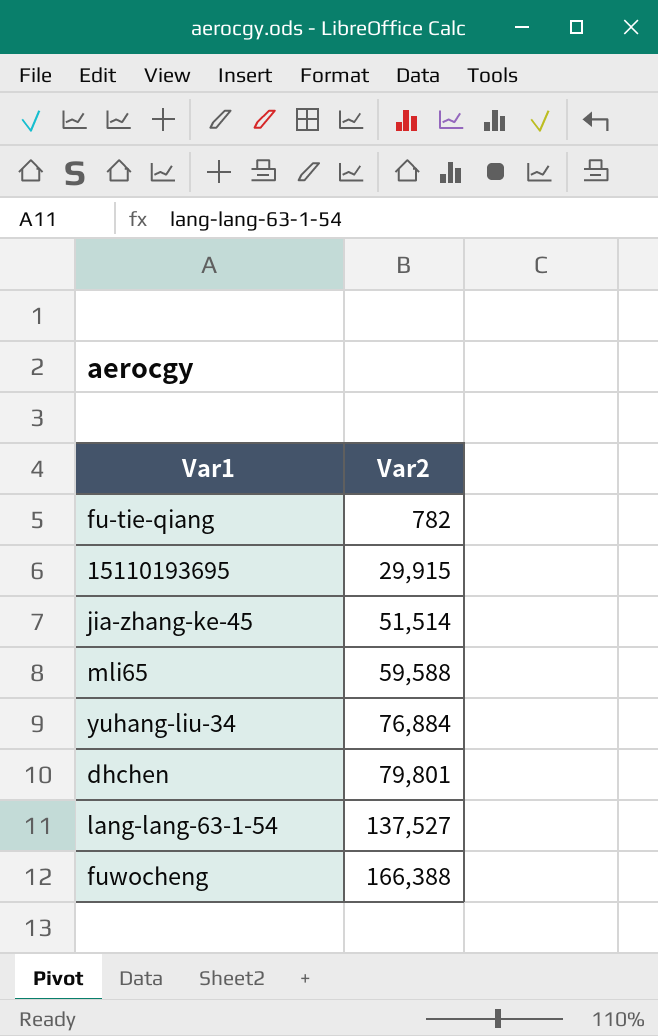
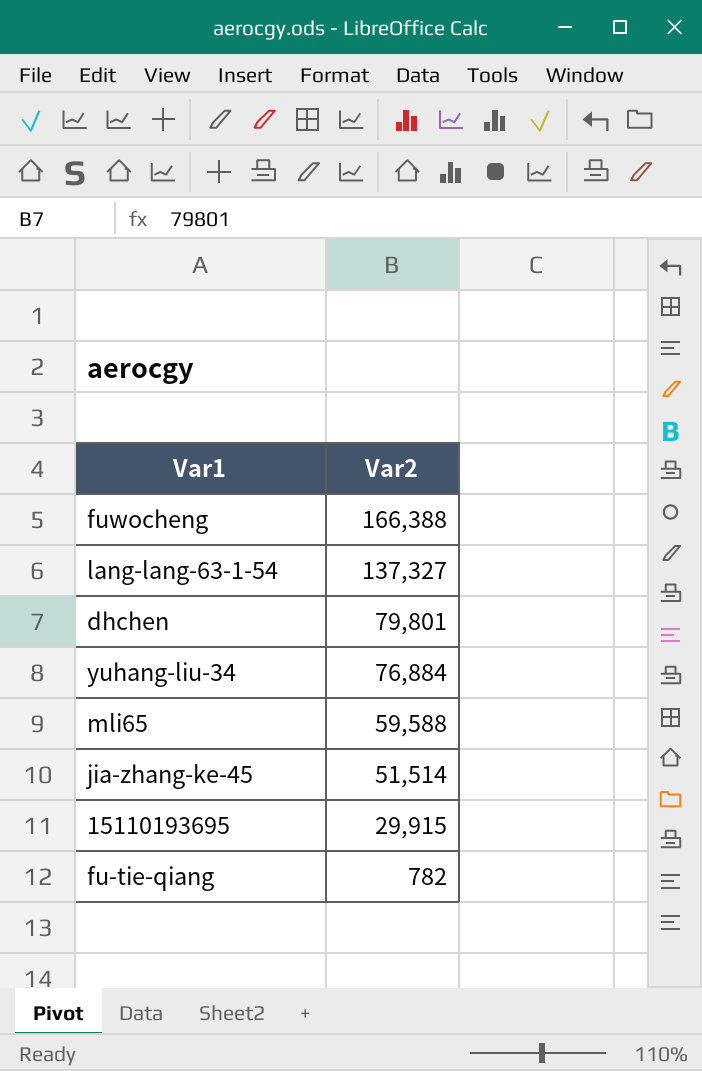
row order: Var2 ascending -> Var2 descending
lang-lang-63-1-54 | Var2: 137,527 -> 137,327

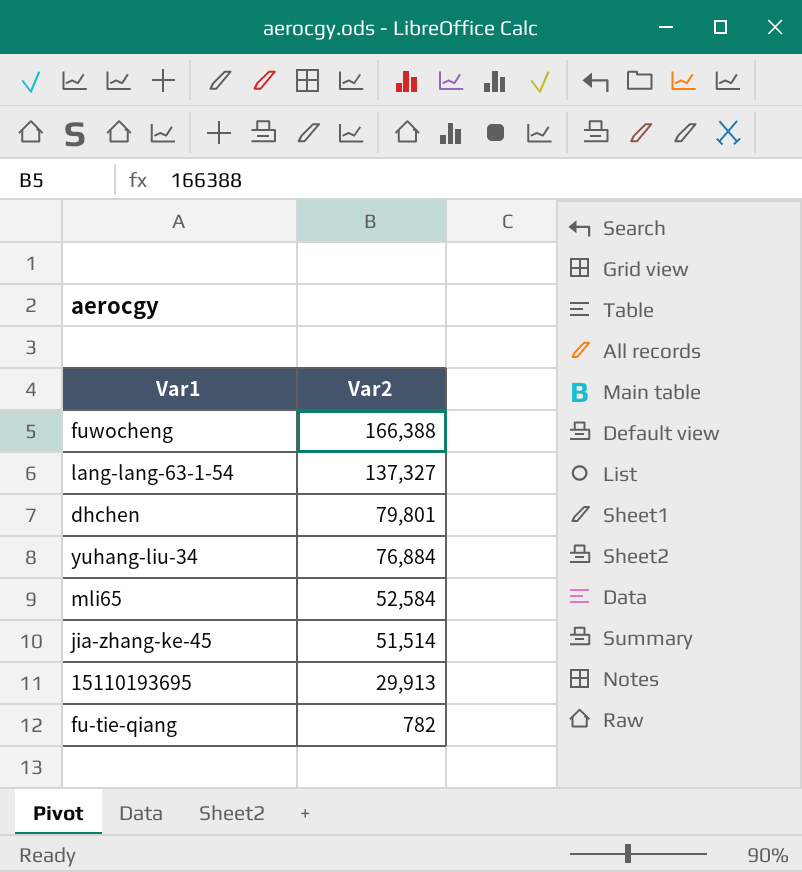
mli65 | Var2: 59,588 -> 52,584
15110193695 | Var2: 29,915 -> 29,913

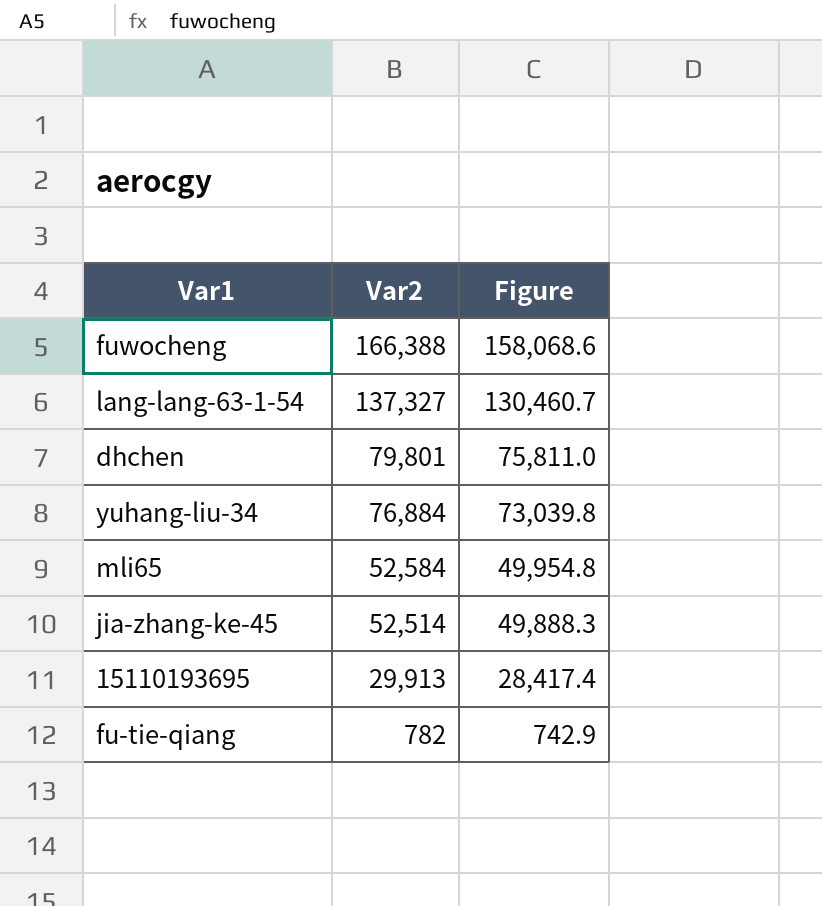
column Figure | formula: none -> [Var2] * 0.95
jia-zhang-ke-45 | Var2: 51,514 -> 52,514

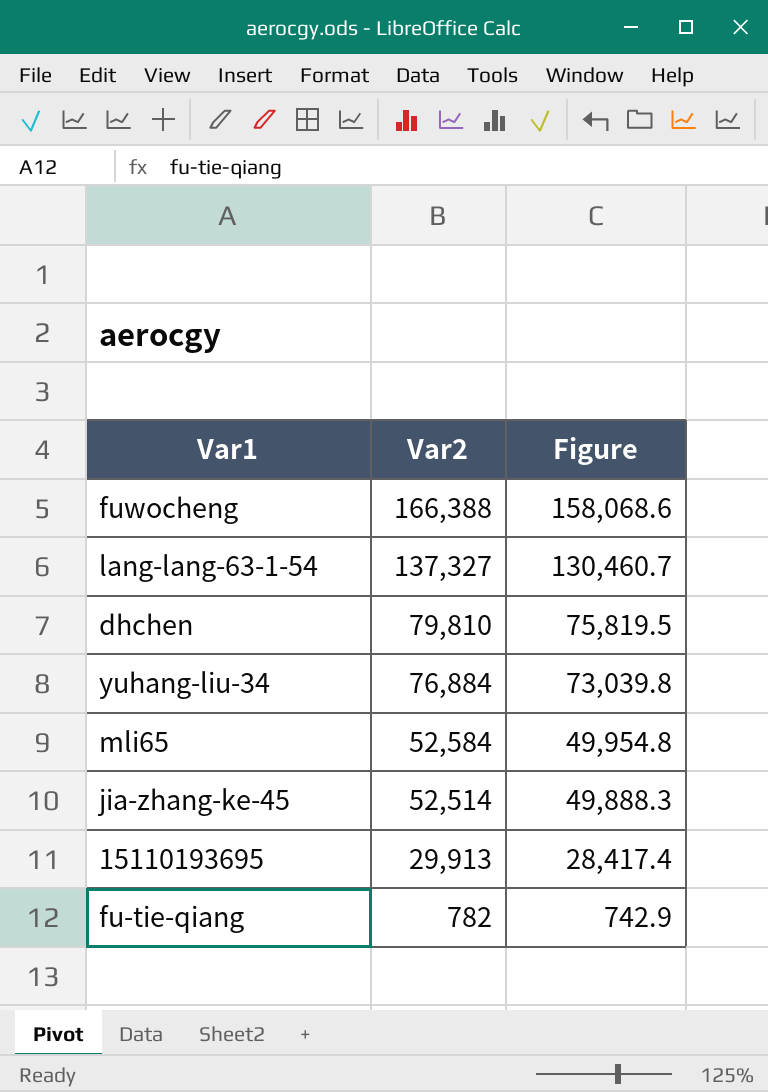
dhchen | Var2: 79,801 -> 79,810
dhchen | Figure: 75,811.0 -> 75,819.5

